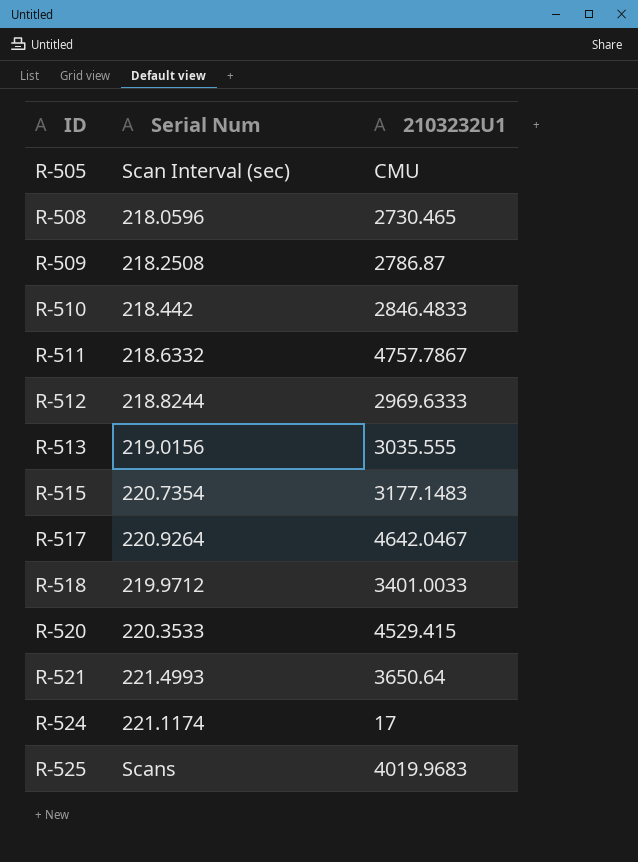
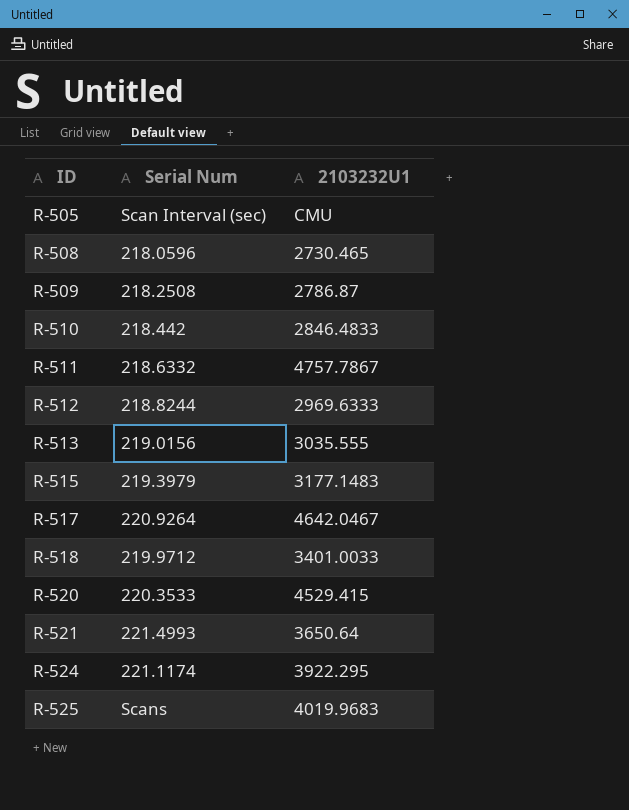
R-515 | Serial Num: 220.7354 -> 219.3979
R-524 | 2103232U1: 17 -> 3922.295

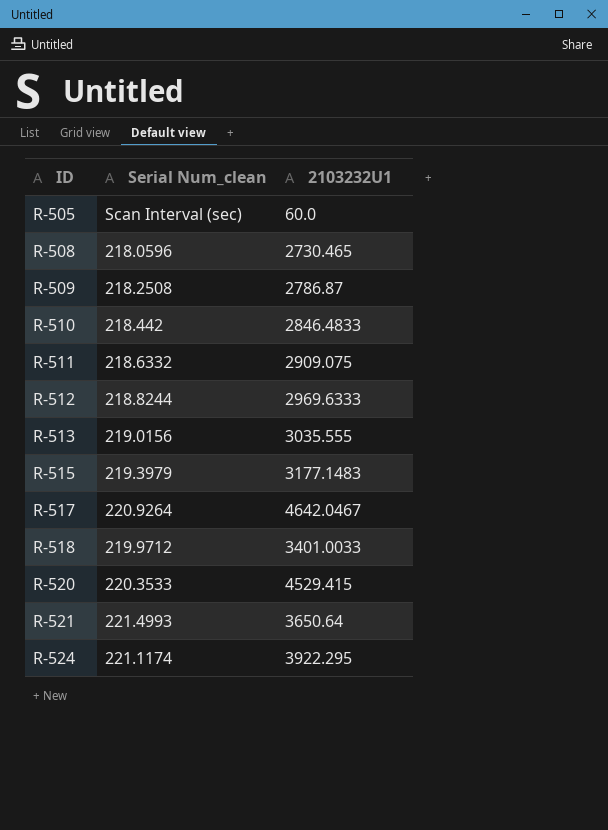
column name: Serial Num -> Serial Num_clean
row R-525: Scans | 4019.9683 -> none
R-505 | 2103232U1: CMU -> 60.0
R-511 | 2103232U1: 4757.7867 -> 2909.075

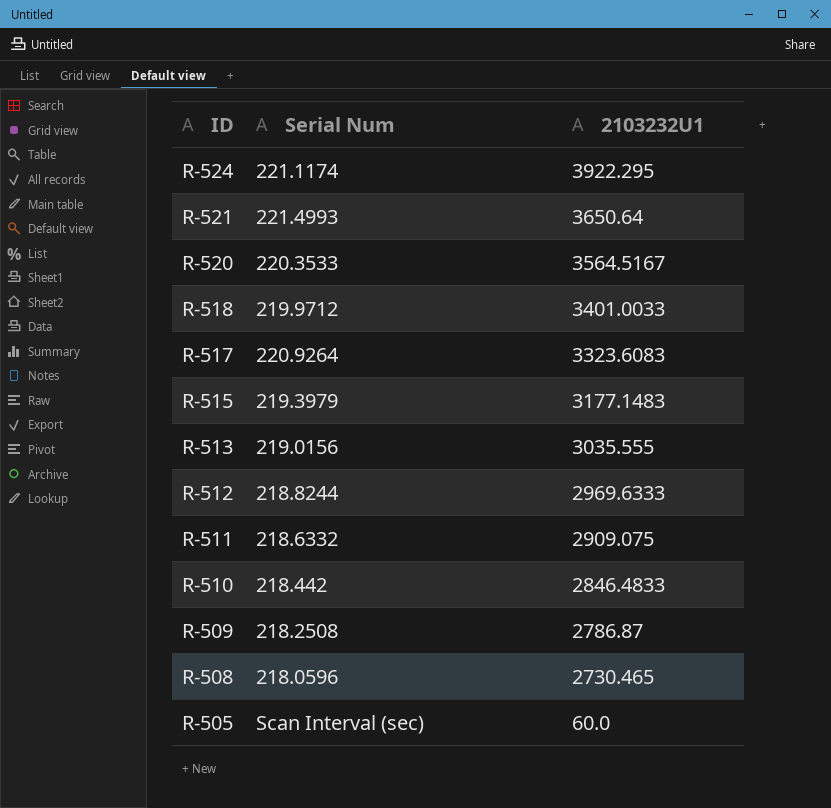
row order: ID ascending -> ID descending
column name: Serial Num_clean -> Serial Num
R-520 | 2103232U1: 4529.415 -> 3564.5167
R-517 | 2103232U1: 4642.0467 -> 3323.6083

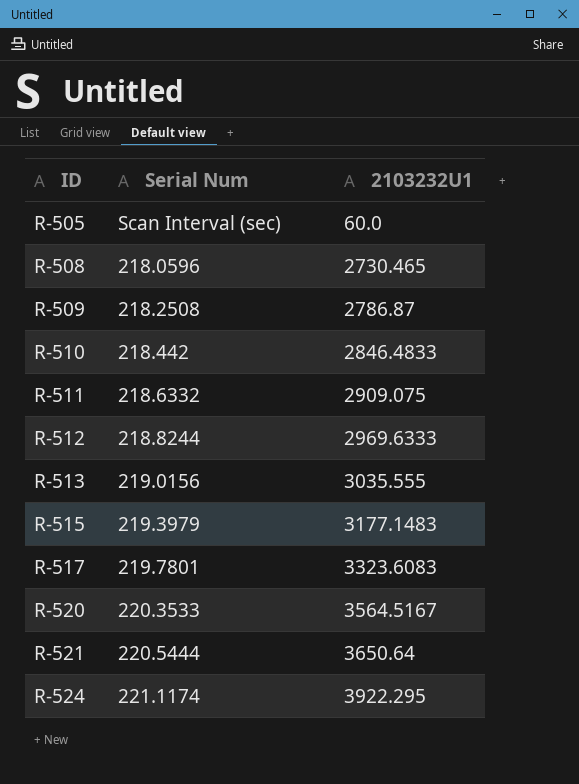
row order: ID descending -> ID ascending
row R-518: 219.9712 | 3401.0033 -> none
R-517 | Serial Num: 220.9264 -> 219.7801
R-521 | Serial Num: 221.4993 -> 220.5444

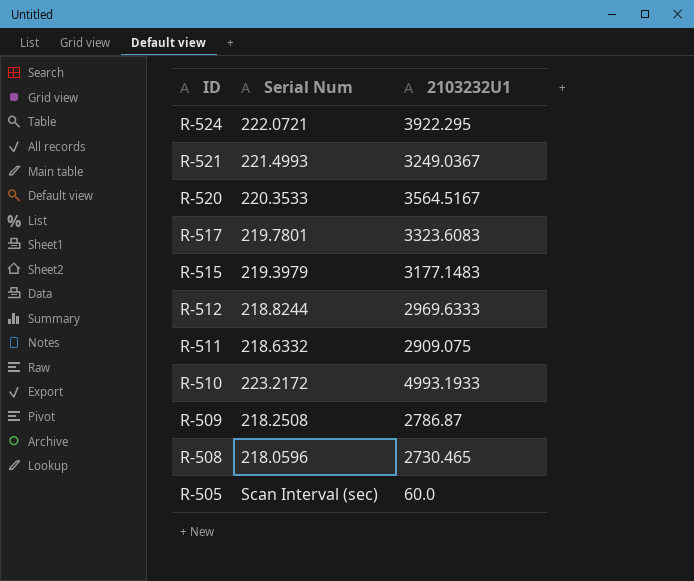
row order: ID ascending -> ID descending
row R-513: 219.0156 | 3035.555 -> none
R-524 | Serial Num: 221.1174 -> 222.0721
R-521 | Serial Num: 220.5444 -> 221.4993
R-521 | 2103232U1: 3650.64 -> 3249.0367
R-510 | Serial Num: 218.442 -> 223.2172
R-510 | 2103232U1: 2846.4833 -> 4993.1933

